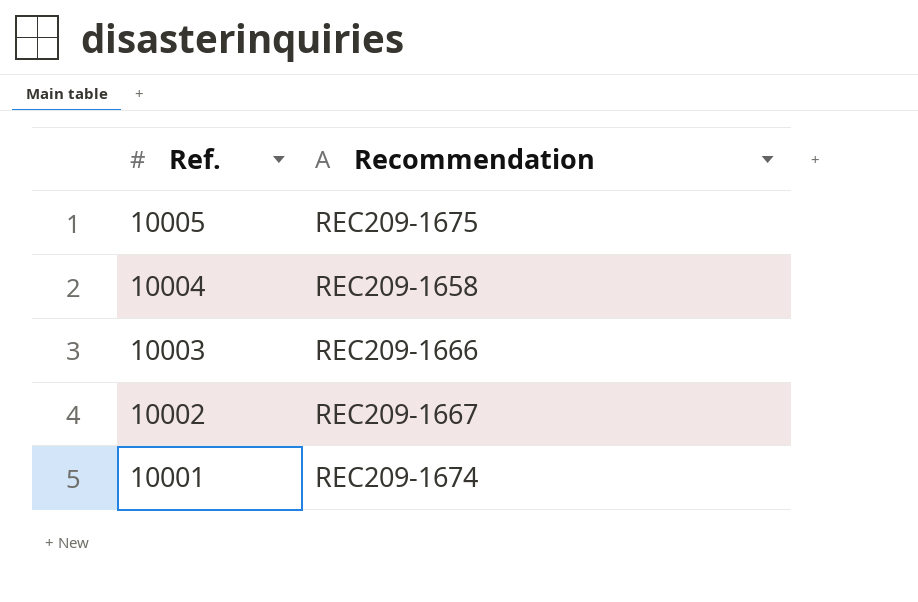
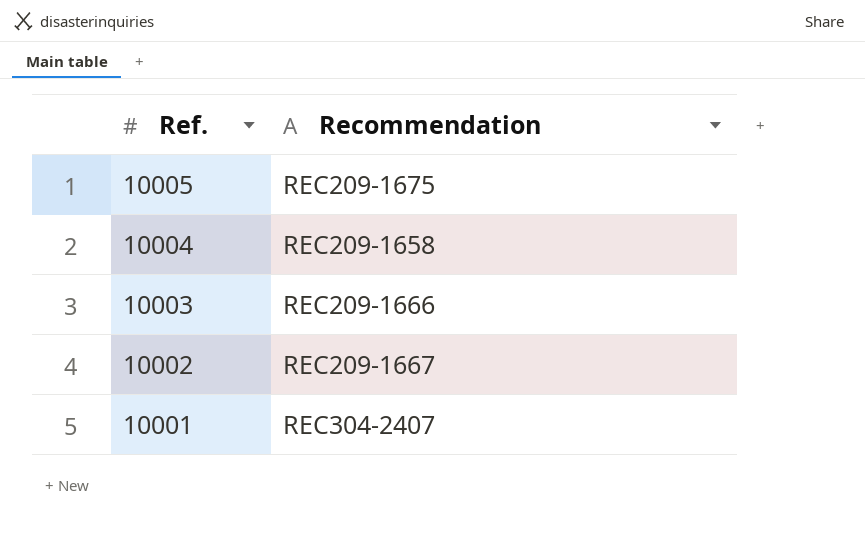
10001 | Recommendation: REC209-1674 -> REC304-2407

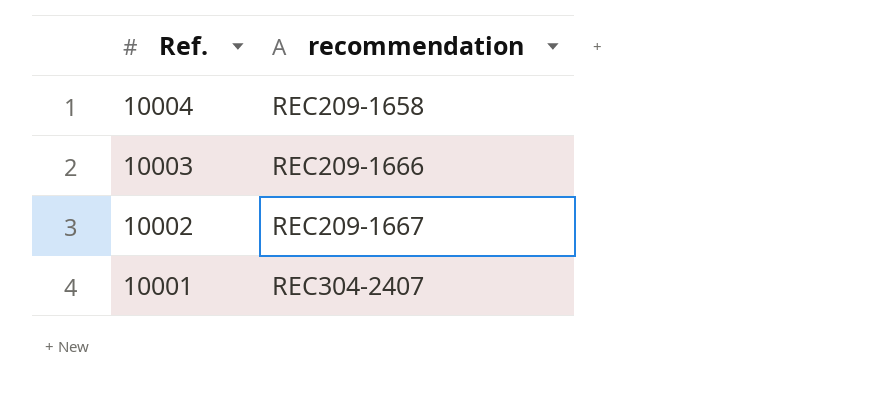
column name: Recommendation -> recommendation
row 10005: REC209-1675 -> none

